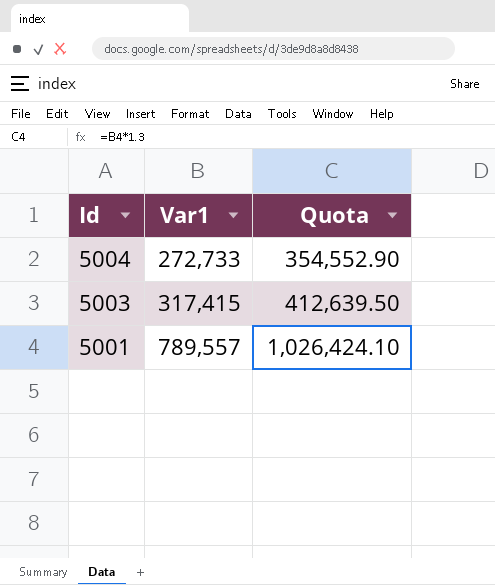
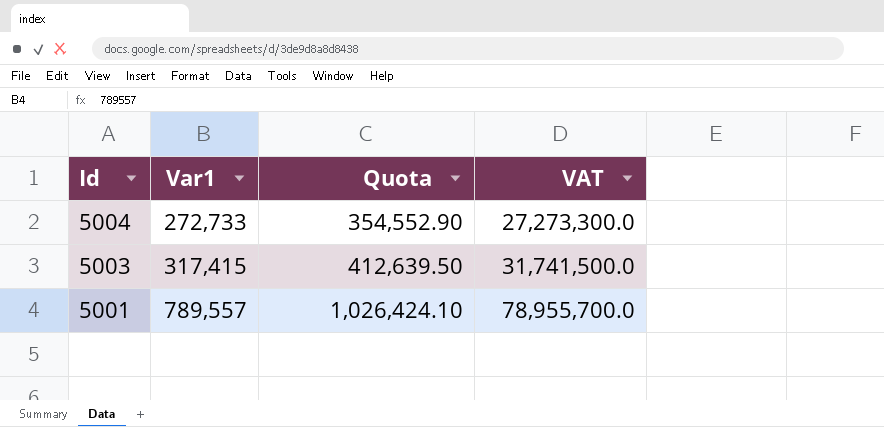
column VAT | formula: none -> [Var1] * 100

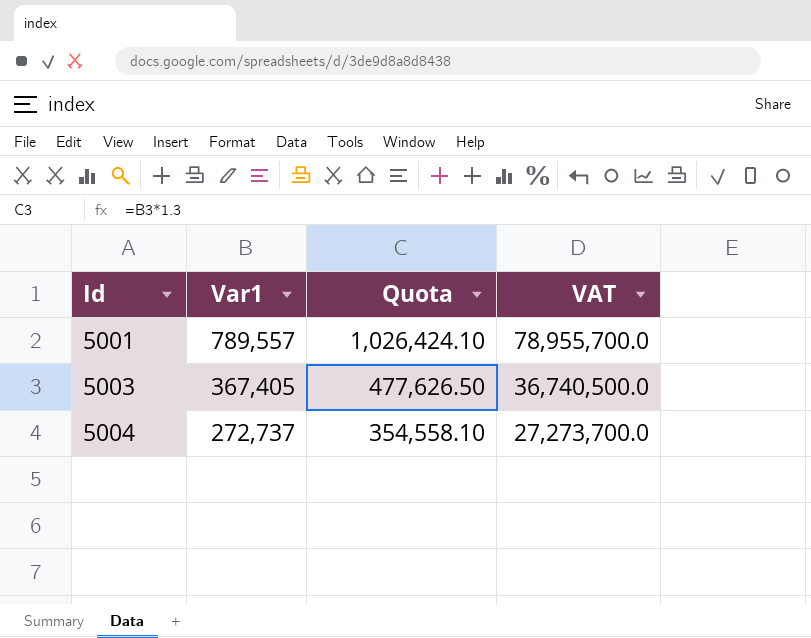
row order: Id descending -> Id ascending
5003 | Var1: 317,415 -> 367,405
5003 | Quota: 412,639.50 -> 477,626.50
5003 | VAT: 31,741,500.0 -> 36,740,500.0
5004 | Var1: 272,733 -> 272,737
5004 | Quota: 354,552.90 -> 354,558.10
5004 | VAT: 27,273,300.0 -> 27,273,700.0

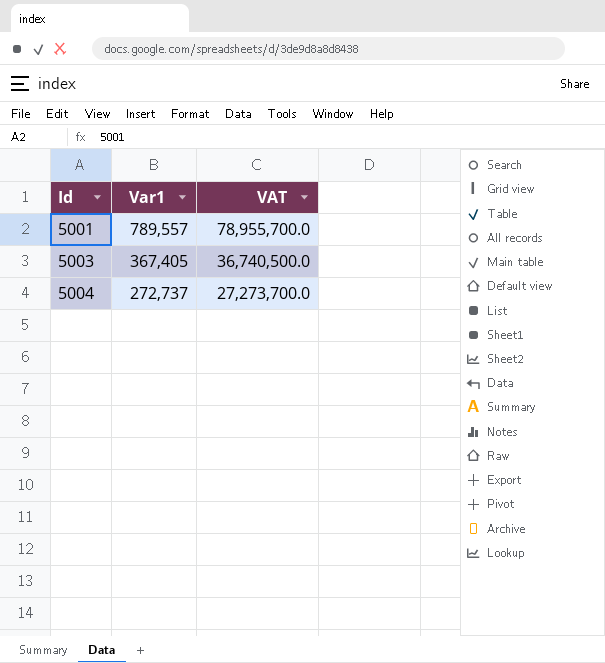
column Quota | formula: [Var1] * 1.3 -> none

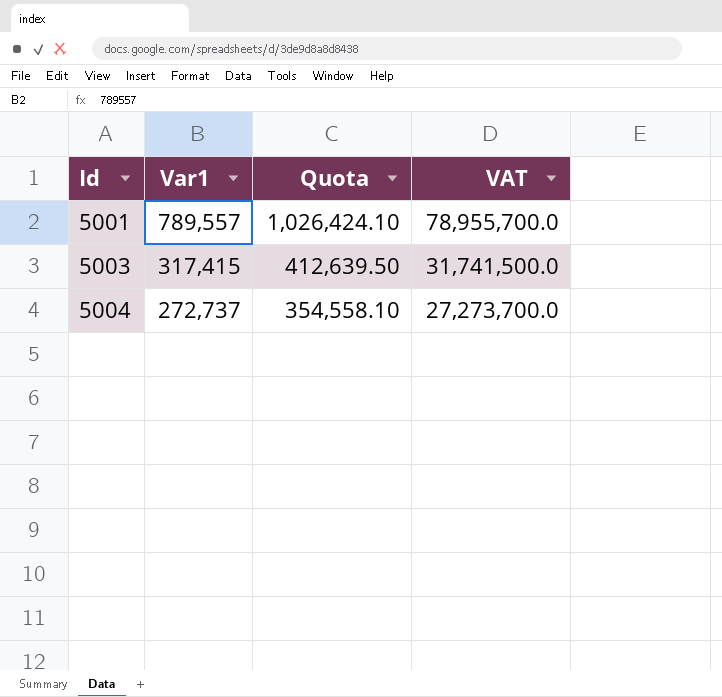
column Quota | formula: none -> [Var1] * 1.3
5003 | Var1: 367,405 -> 317,415
5003 | VAT: 36,740,500.0 -> 31,741,500.0

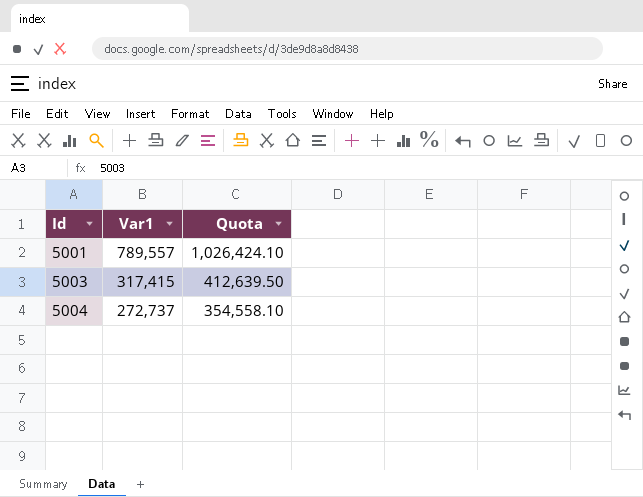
column VAT | formula: [Var1] * 100 -> none

